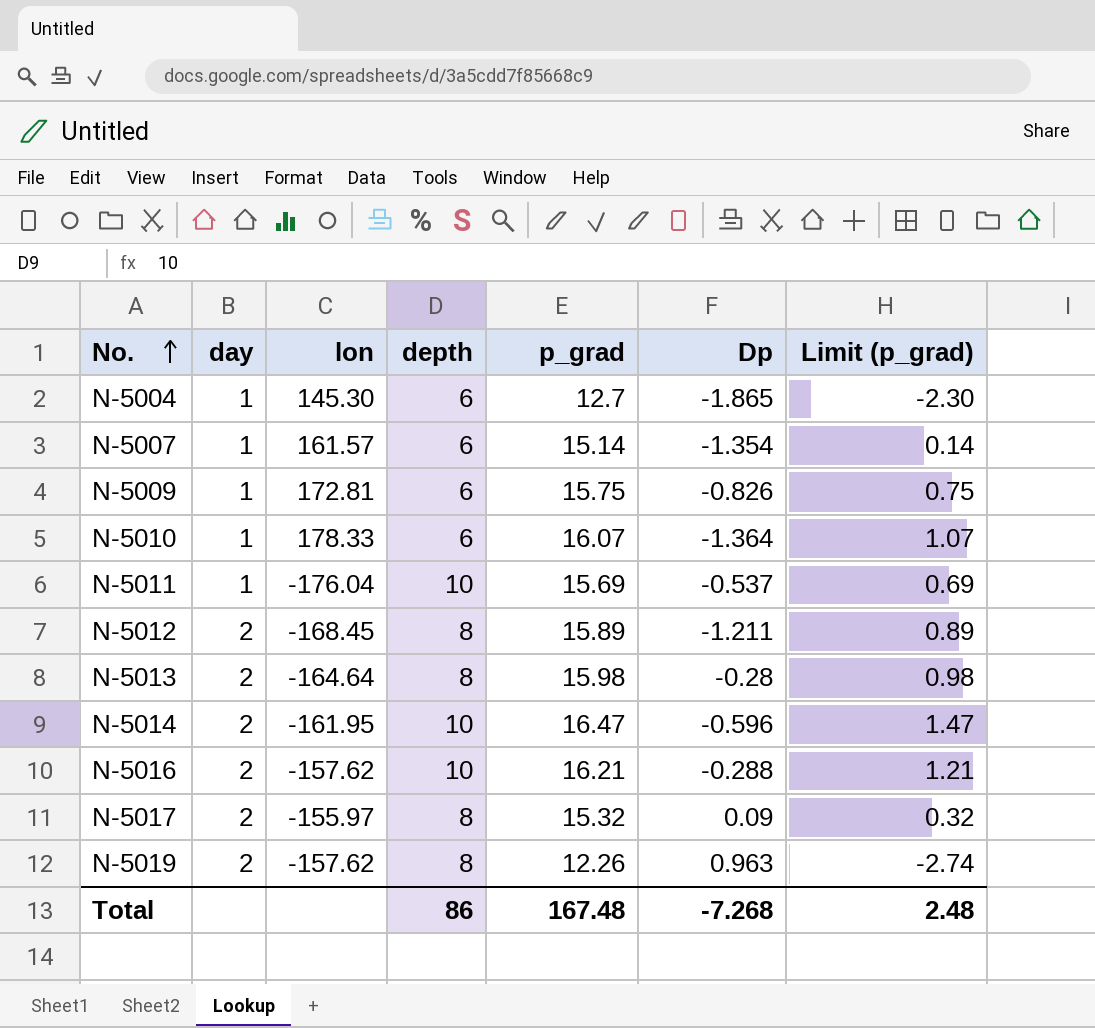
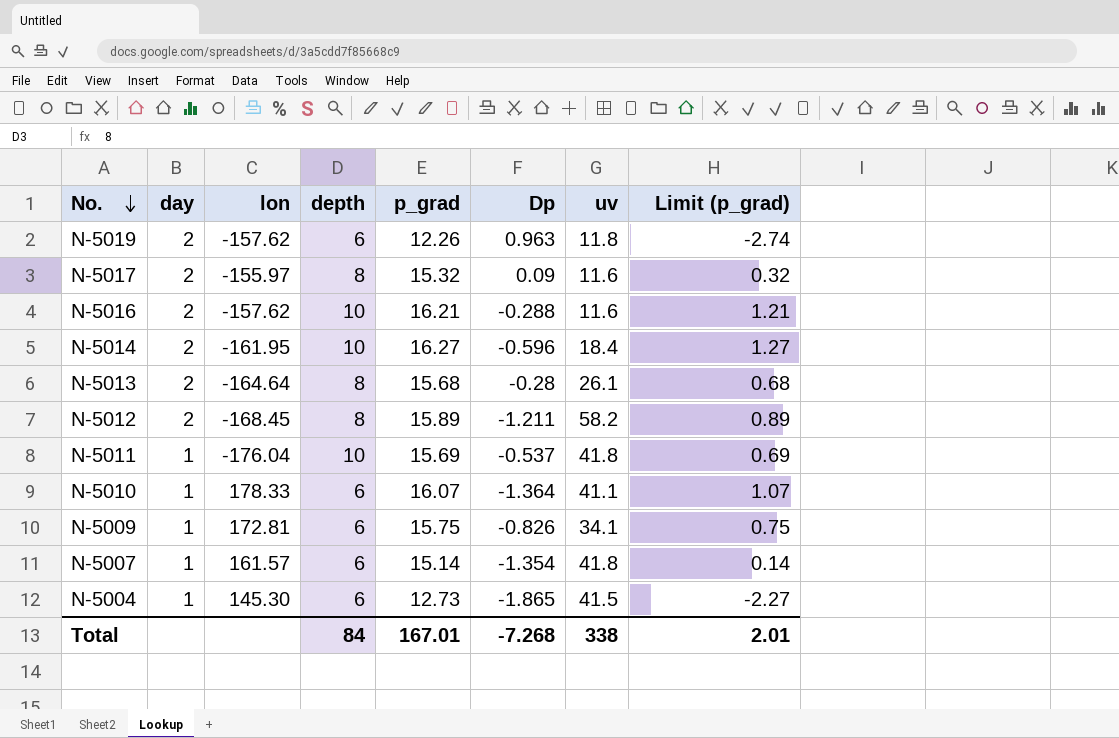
row order: No. ascending -> No. descending
column uv | position: none -> 7
N-5019 | depth: 8 -> 6
N-5014 | p_grad: 16.47 -> 16.27
N-5014 | Limit (p_grad): 1.47 -> 1.27
N-5013 | p_grad: 15.98 -> 15.68
N-5013 | Limit (p_grad): 0.98 -> 0.68
N-5004 | p_grad: 12.7 -> 12.73
N-5004 | Limit (p_grad): -2.30 -> -2.27
Total | depth: 86 -> 84
Total | p_grad: 167.48 -> 167.01
Total | Limit (p_grad): 2.48 -> 2.01

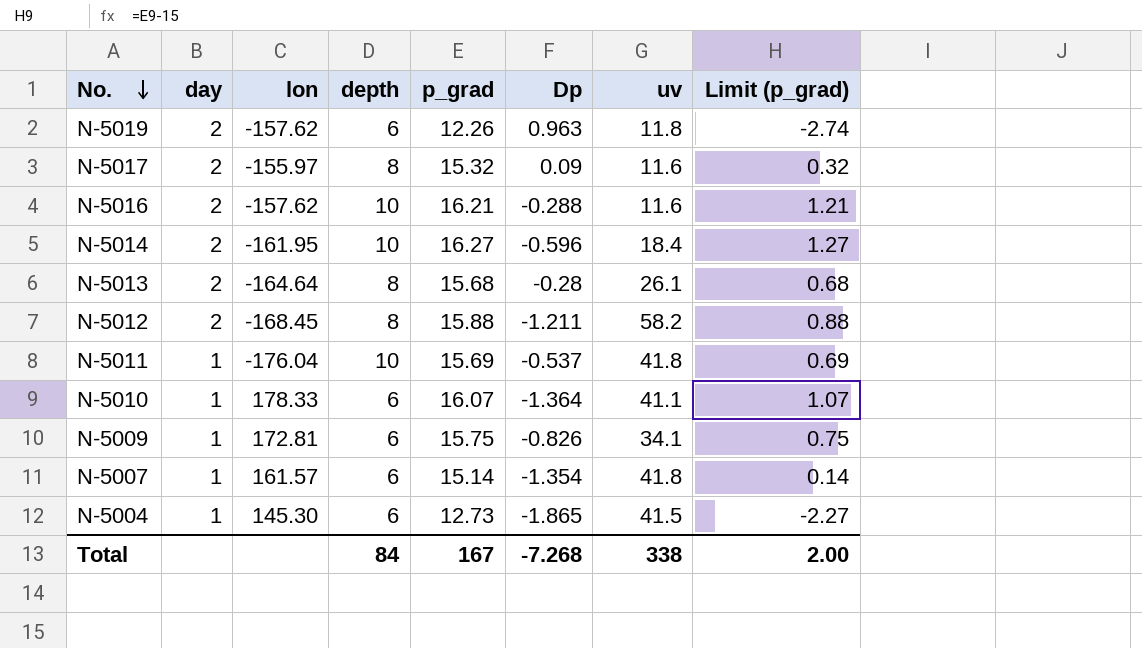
N-5012 | p_grad: 15.89 -> 15.88
N-5012 | Limit (p_grad): 0.89 -> 0.88
Total | p_grad: 167.01 -> 167
Total | Limit (p_grad): 2.01 -> 2.00

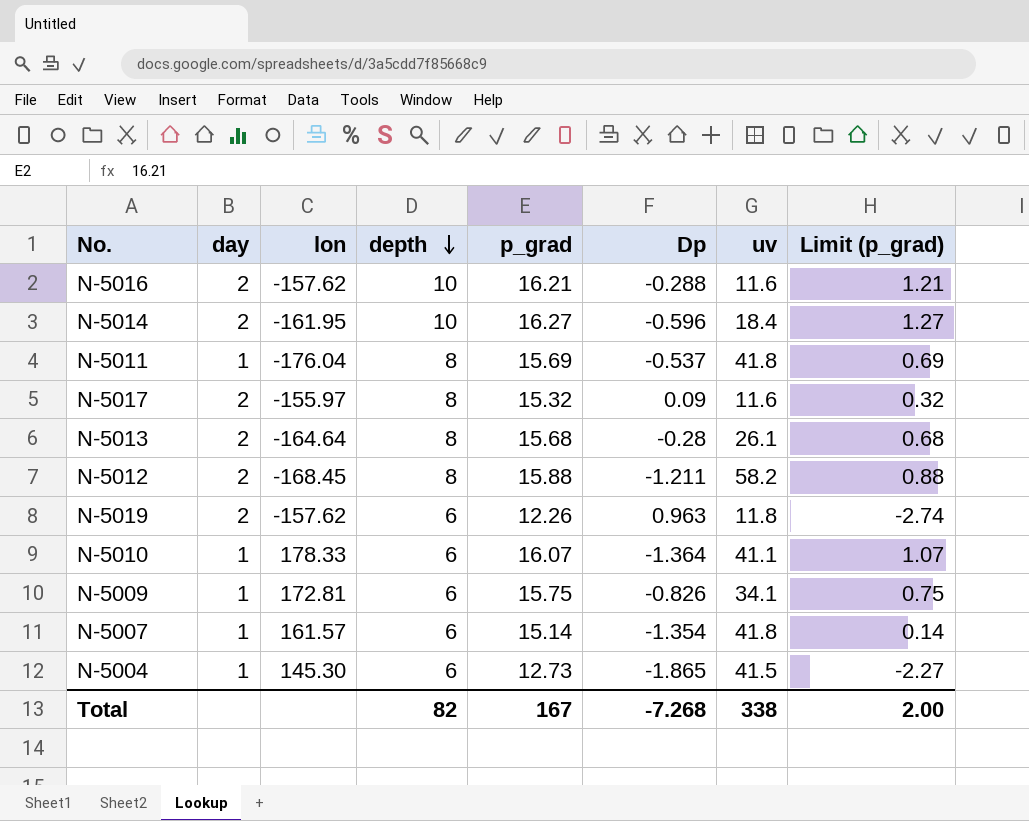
row order: No. descending -> depth descending
N-5011 | depth: 10 -> 8
Total | depth: 84 -> 82

